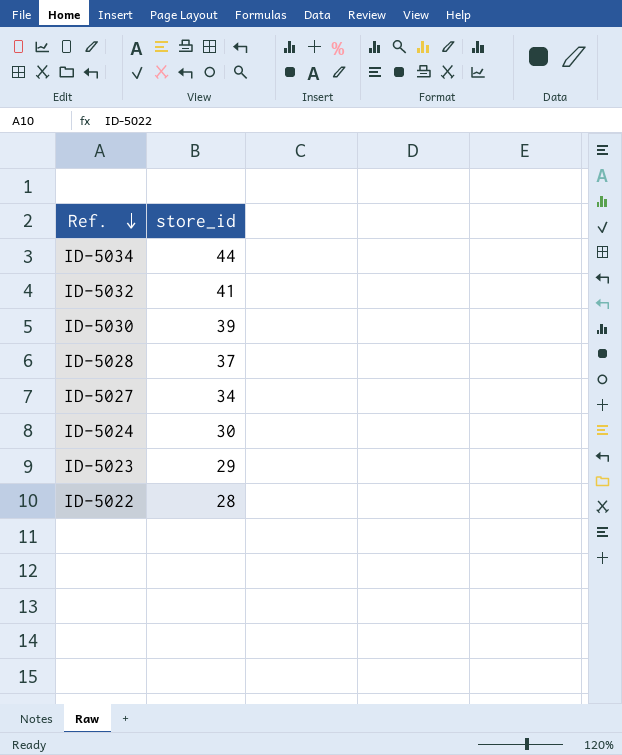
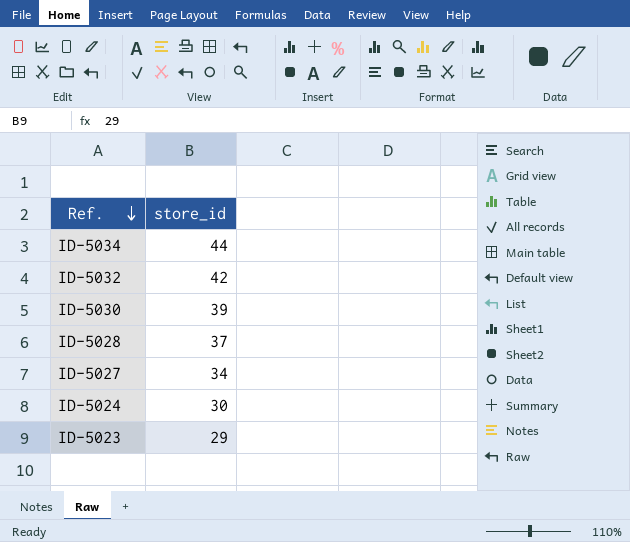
row ID-5022: 28 -> none
ID-5032 | store_id: 41 -> 42

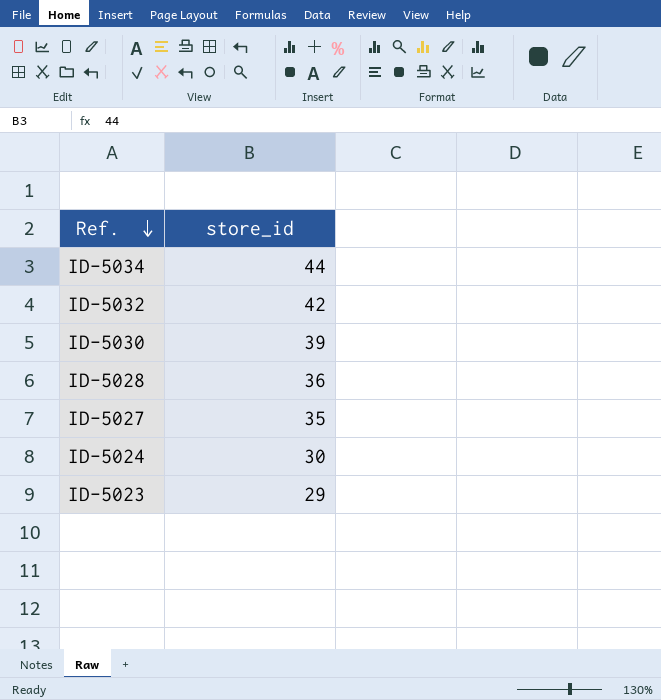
ID-5028 | store_id: 37 -> 36
ID-5027 | store_id: 34 -> 35

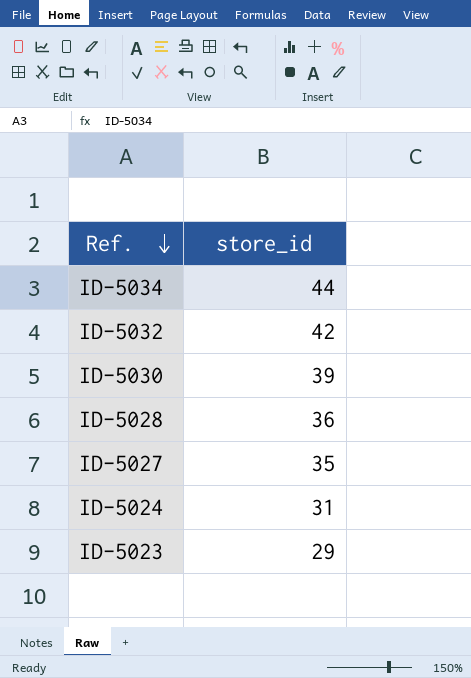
ID-5024 | store_id: 30 -> 31

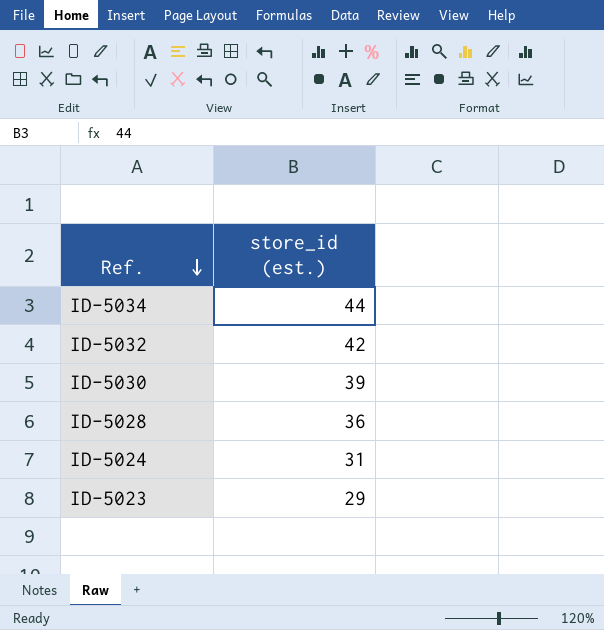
column name: store_id -> store_id (est.)
row ID-5027: 35 -> none

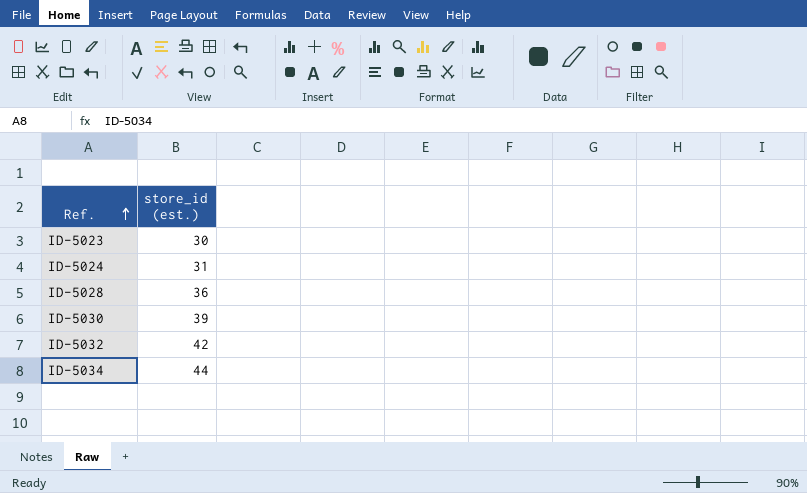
row order: Ref. descending -> Ref. ascending
ID-5023 | store_id (est.): 29 -> 30

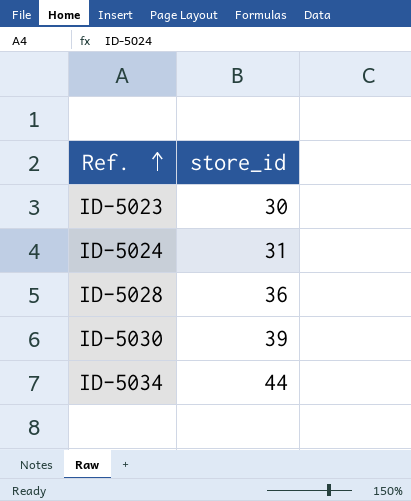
column name: store_id (est.) -> store_id
row ID-5032: 42 -> none

